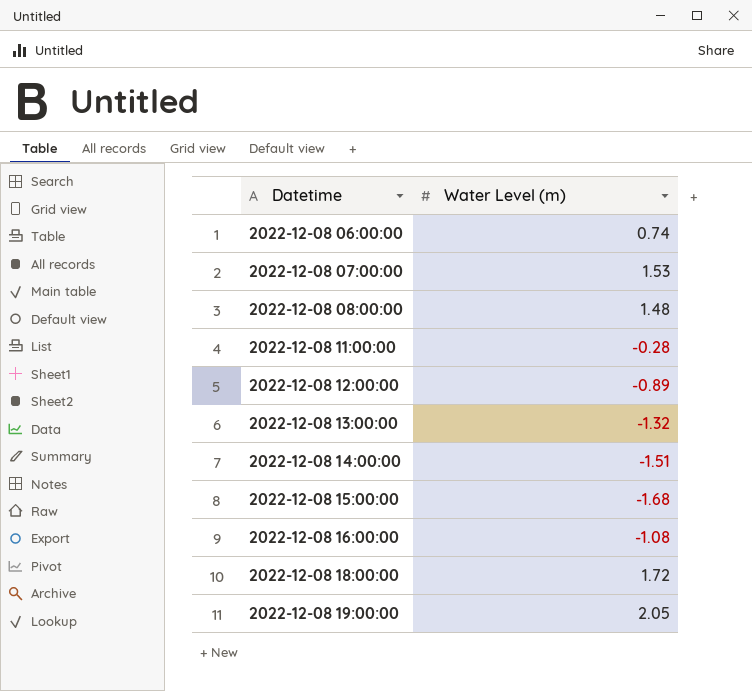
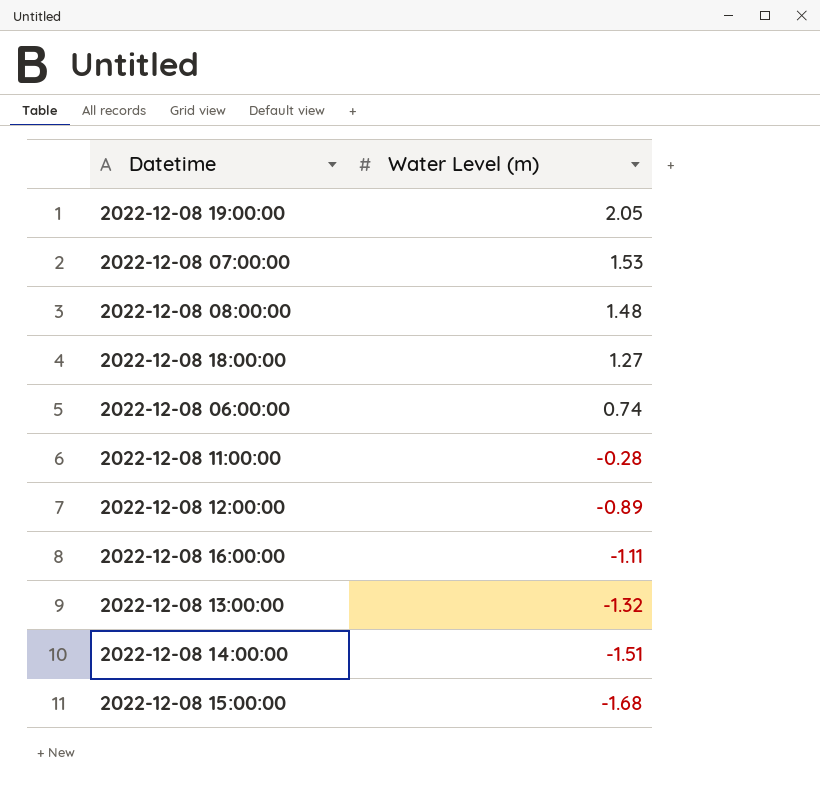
row order: Datetime ascending -> Water Level (m) descending
2022-12-08 18:00:00 | Water Level (m): 1.72 -> 1.27
2022-12-08 16:00:00 | Water Level (m): -1.08 -> -1.11

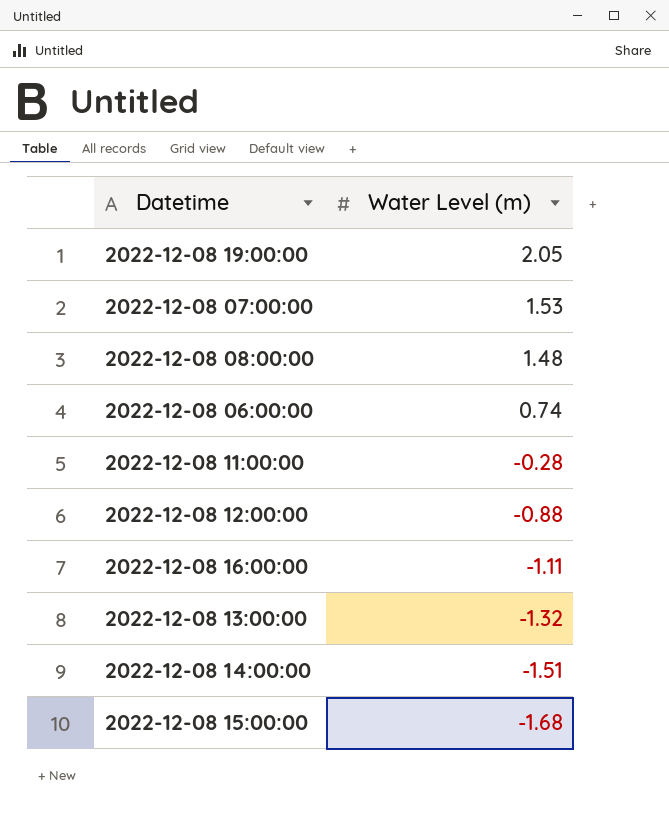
row 2022-12-08 18:00:00: 1.27 -> none
2022-12-08 12:00:00 | Water Level (m): -0.89 -> -0.88

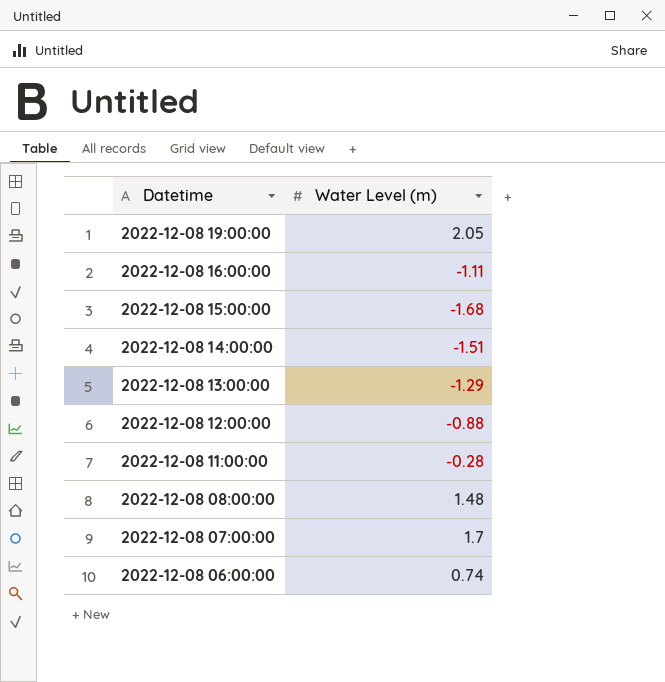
row order: Water Level (m) descending -> Datetime descending
2022-12-08 13:00:00 | Water Level (m): -1.32 -> -1.29
2022-12-08 07:00:00 | Water Level (m): 1.53 -> 1.7

